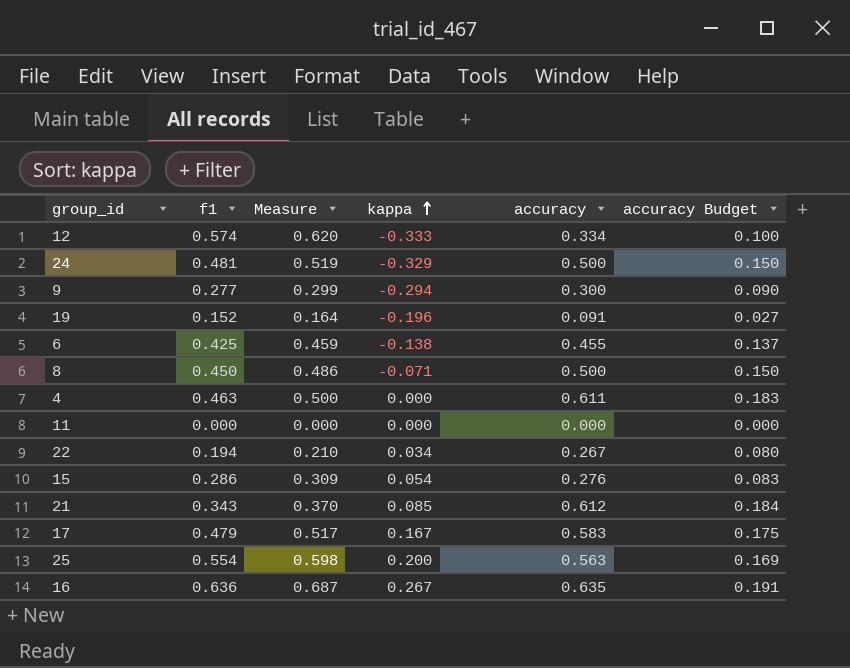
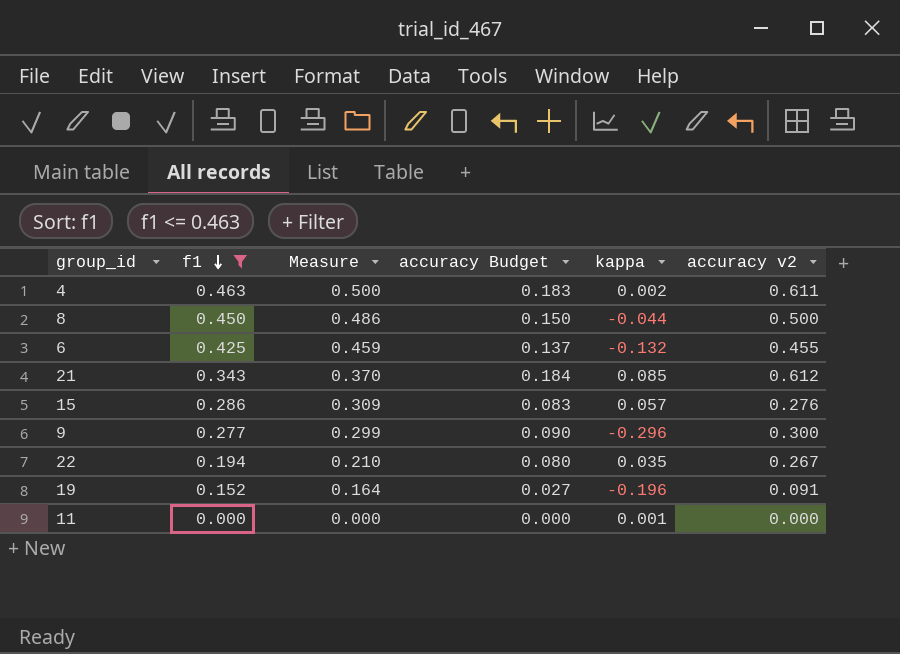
filter: none -> f1 <= 0.463
row order: kappa ascending -> f1 descending
column accuracy Budget | position: 6 -> 4
column name: accuracy -> accuracy v2
4 | kappa: 0.000 -> 0.002
8 | kappa: -0.071 -> -0.044
6 | kappa: -0.138 -> -0.132
15 | kappa: 0.054 -> 0.057
9 | kappa: -0.294 -> -0.296
22 | kappa: 0.034 -> 0.035
11 | kappa: 0.000 -> 0.001

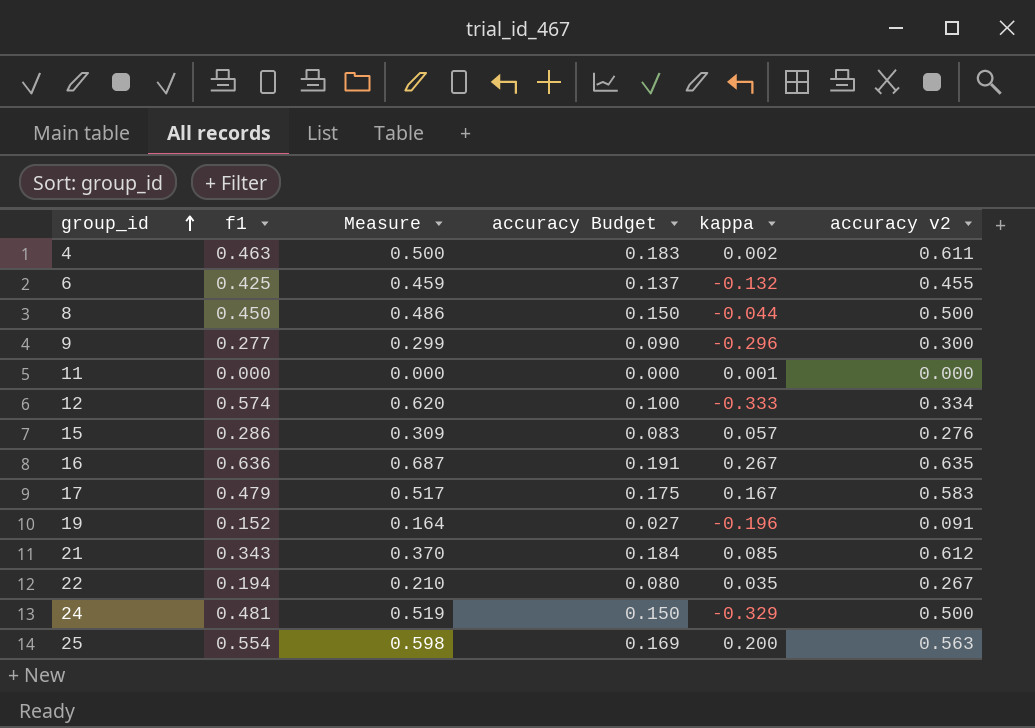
filter: f1 <= 0.463 -> none
row order: f1 descending -> group_id ascending

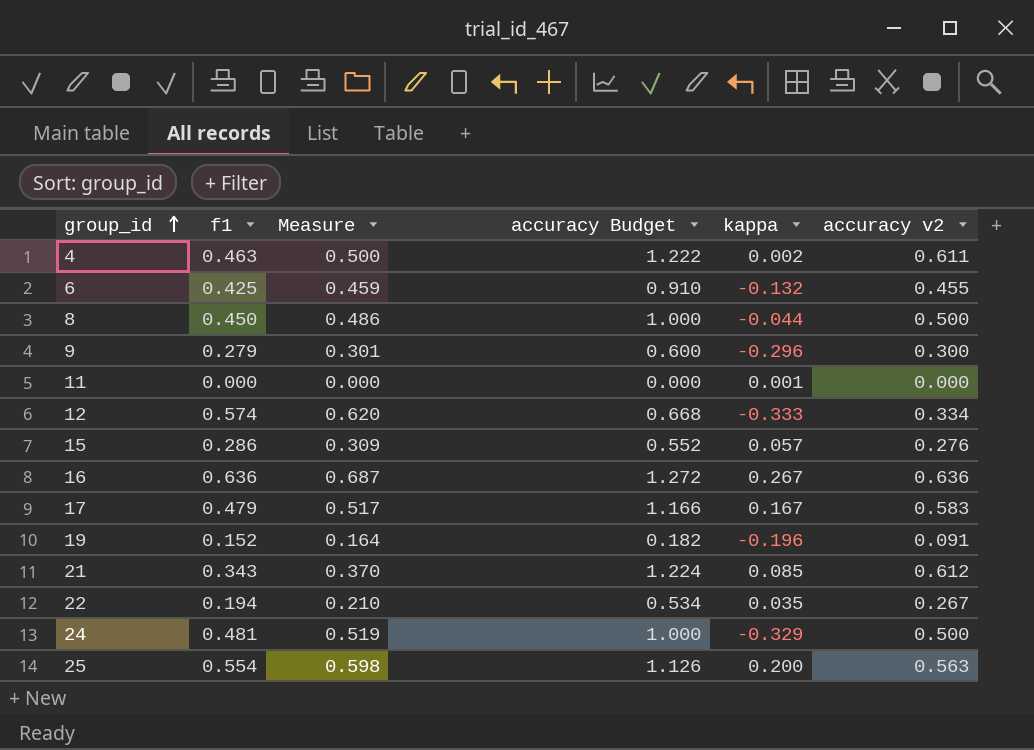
column accuracy Budget | formula: [accuracy v2] * 0.3 -> [accuracy v2] * 2
9 | f1: 0.277 -> 0.279
9 | Measure: 0.299 -> 0.301
16 | accuracy v2: 0.635 -> 0.636

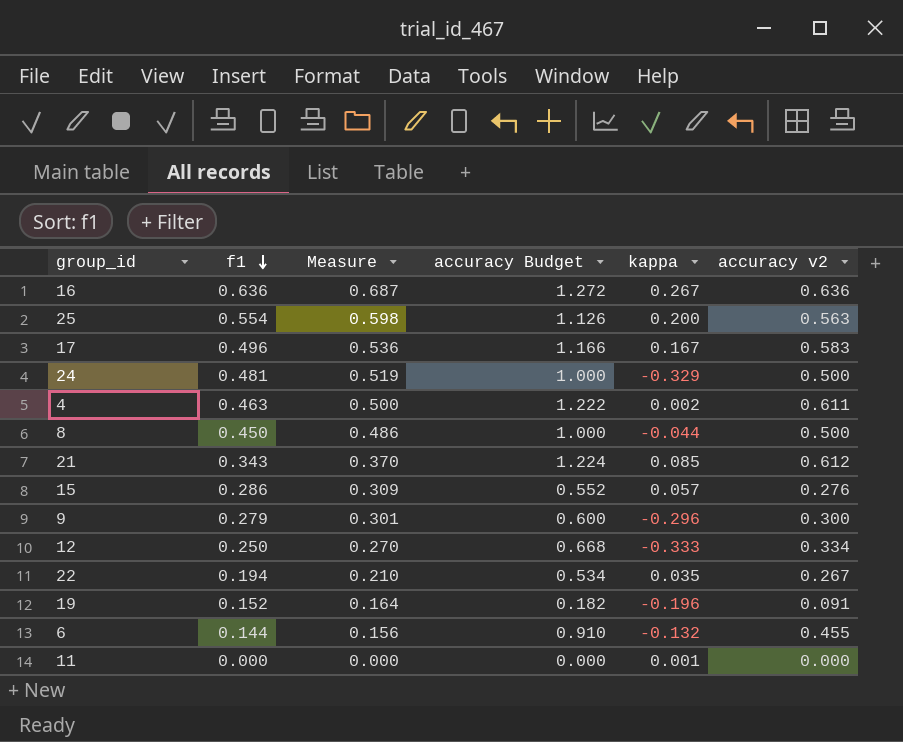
row order: group_id ascending -> f1 descending
17 | f1: 0.479 -> 0.496
17 | Measure: 0.517 -> 0.536
12 | f1: 0.574 -> 0.250
12 | Measure: 0.620 -> 0.270
6 | f1: 0.425 -> 0.144
6 | Measure: 0.459 -> 0.156

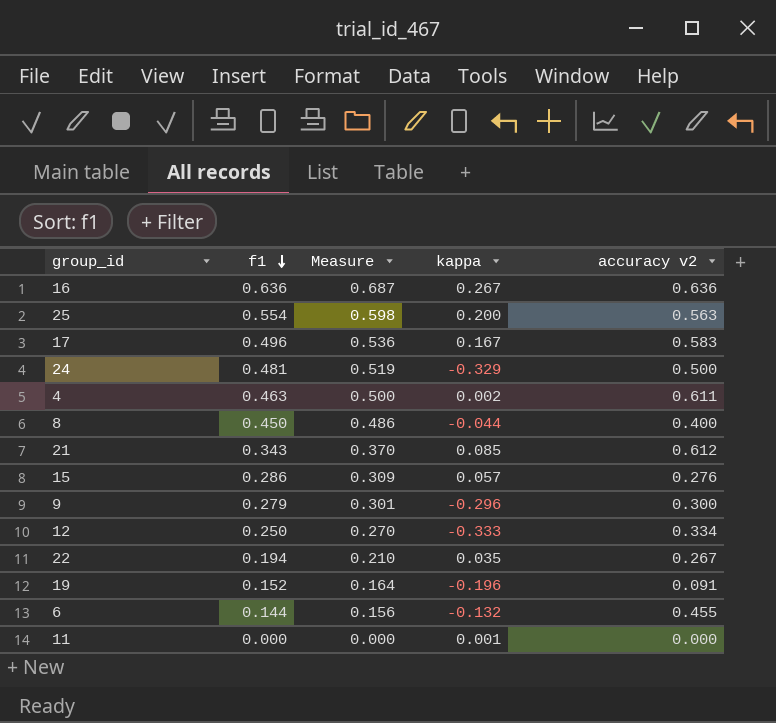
column accuracy Budget | formula: [accuracy v2] * 2 -> none
8 | accuracy v2: 0.500 -> 0.400

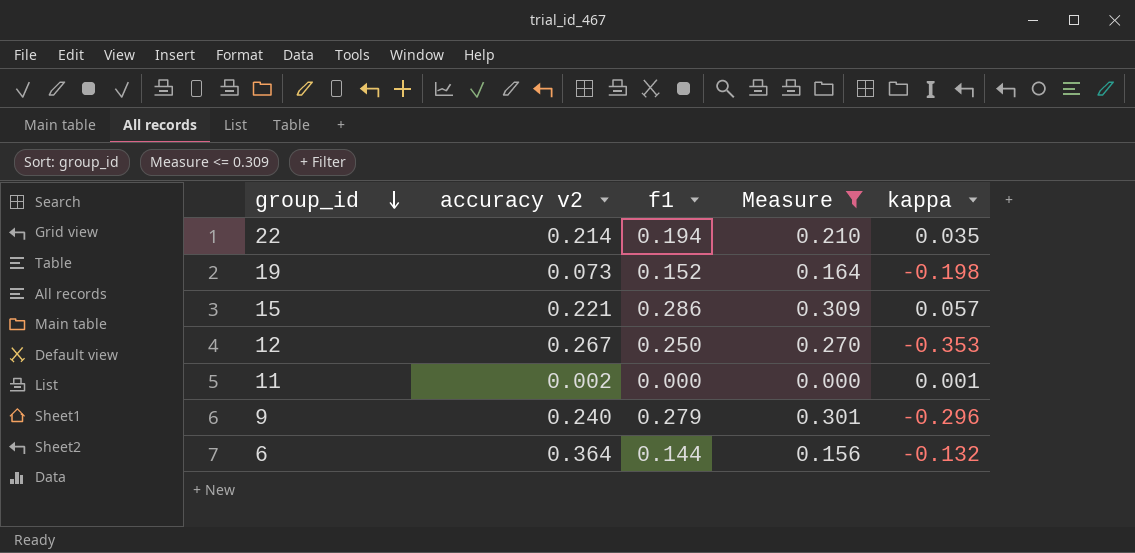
filter: none -> Measure <= 0.309
row order: f1 descending -> group_id descending
column accuracy v2 | position: 5 -> 2
22 | accuracy v2: 0.267 -> 0.214
19 | accuracy v2: 0.091 -> 0.073
19 | kappa: -0.196 -> -0.198
15 | accuracy v2: 0.276 -> 0.221
12 | accuracy v2: 0.334 -> 0.267
12 | kappa: -0.333 -> -0.353
11 | accuracy v2: 0.000 -> 0.002
9 | accuracy v2: 0.300 -> 0.240
6 | accuracy v2: 0.455 -> 0.364

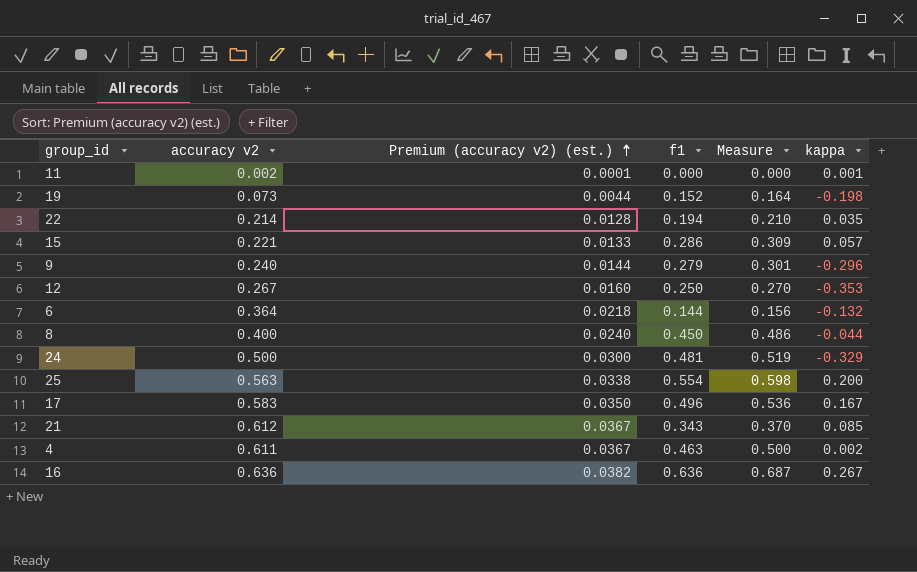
filter: Measure <= 0.309 -> none
row order: group_id descending -> Premium (accuracy v2) (est.) ascending
column Premium (accuracy v2) (est.) | formula: none -> [accuracy v2] * 0.06

